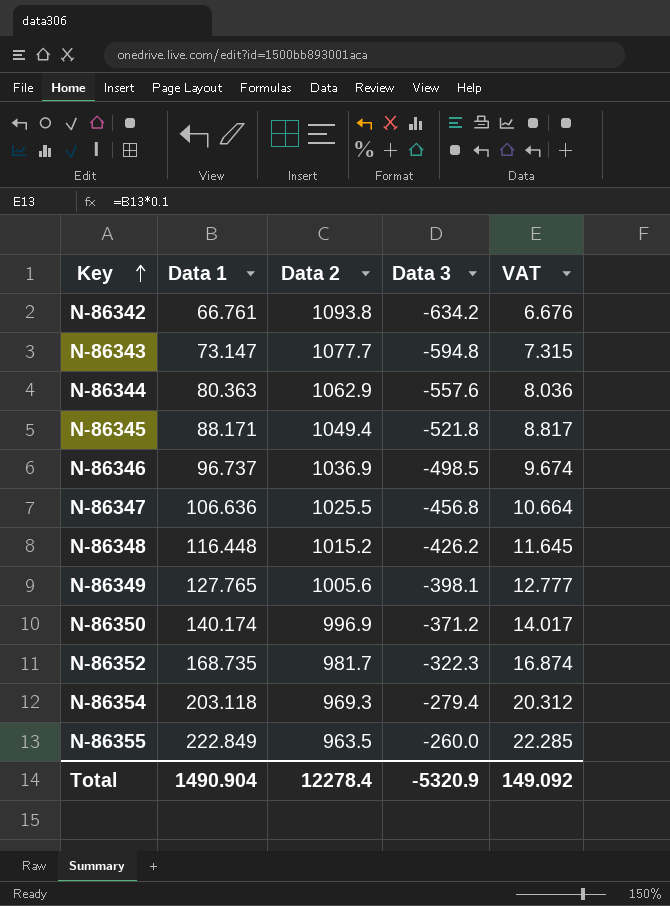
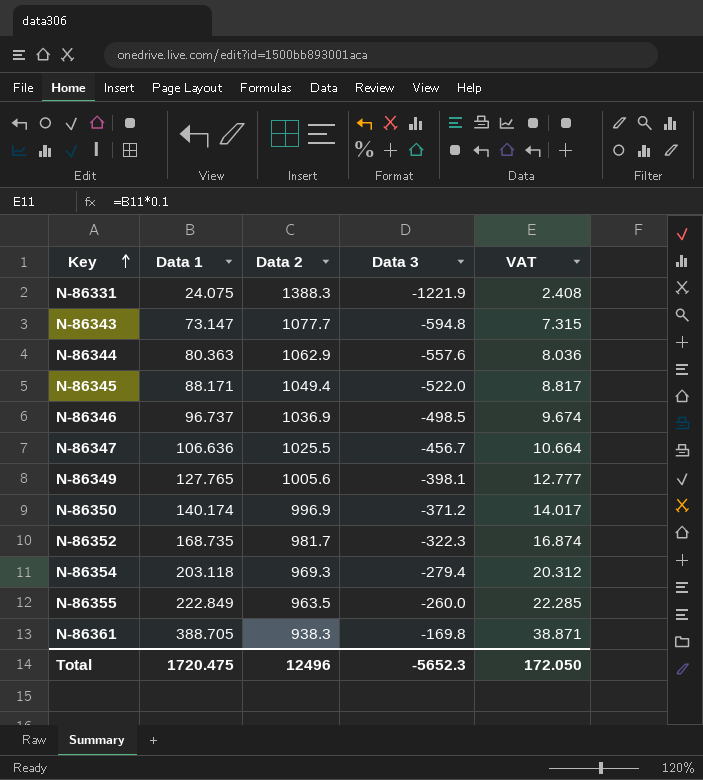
row N-86342: 66.761 | 1093.8 | -634.2 | 6.676 -> none
row N-86348: 116.448 | 1015.2 | -426.2 | 11.645 -> none
row N-86331: none -> 24.075 | 1388.3 | -1221.9 | 2.408
N-86345 | Data 3: -521.8 -> -522.0
N-86347 | Data 3: -456.8 -> -456.7
row N-86361: none -> 388.705 | 938.3 | -169.8 | 38.871
Total | Data 1: 1490.904 -> 1720.475
Total | Data 2: 12278.4 -> 12496
Total | Data 3: -5320.9 -> -5652.3
Total | VAT: 149.092 -> 172.050

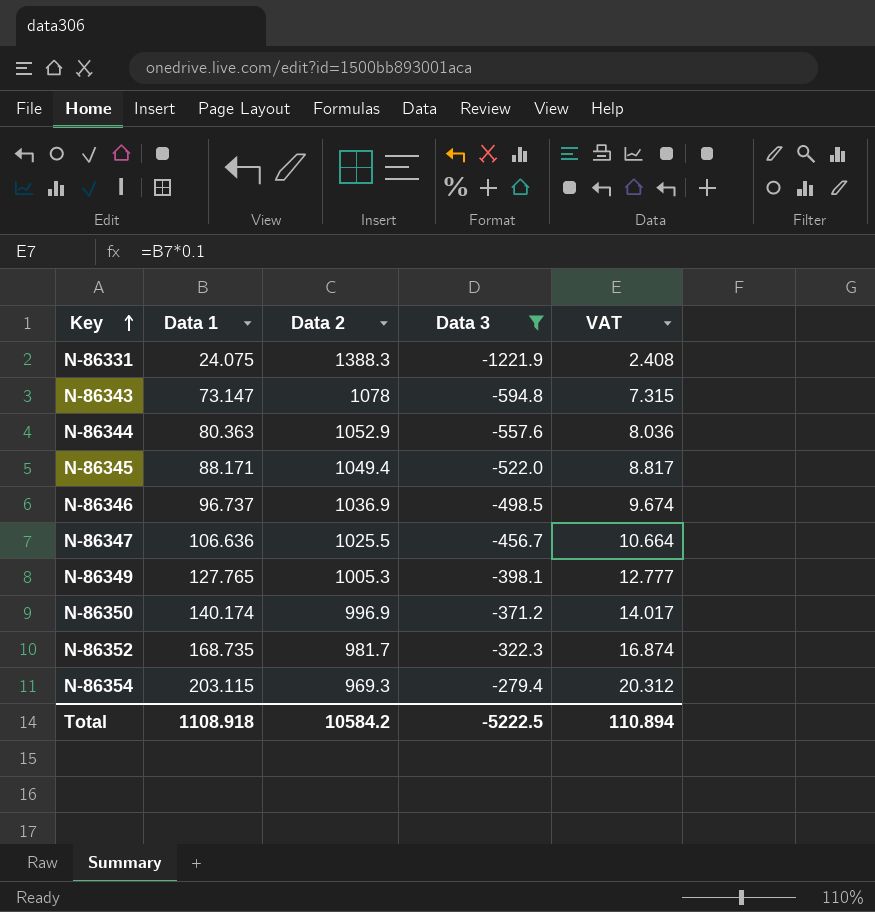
filter: none -> Data 3 <= -279.4
N-86343 | Data 2: 1077.7 -> 1078
N-86344 | Data 2: 1062.9 -> 1052.9
N-86349 | Data 2: 1005.6 -> 1005.3
N-86354 | Data 1: 203.118 -> 203.115
Total | Data 1: 1720.475 -> 1108.918
Total | Data 2: 12496 -> 10584.2
Total | Data 3: -5652.3 -> -5222.5
Total | VAT: 172.050 -> 110.894

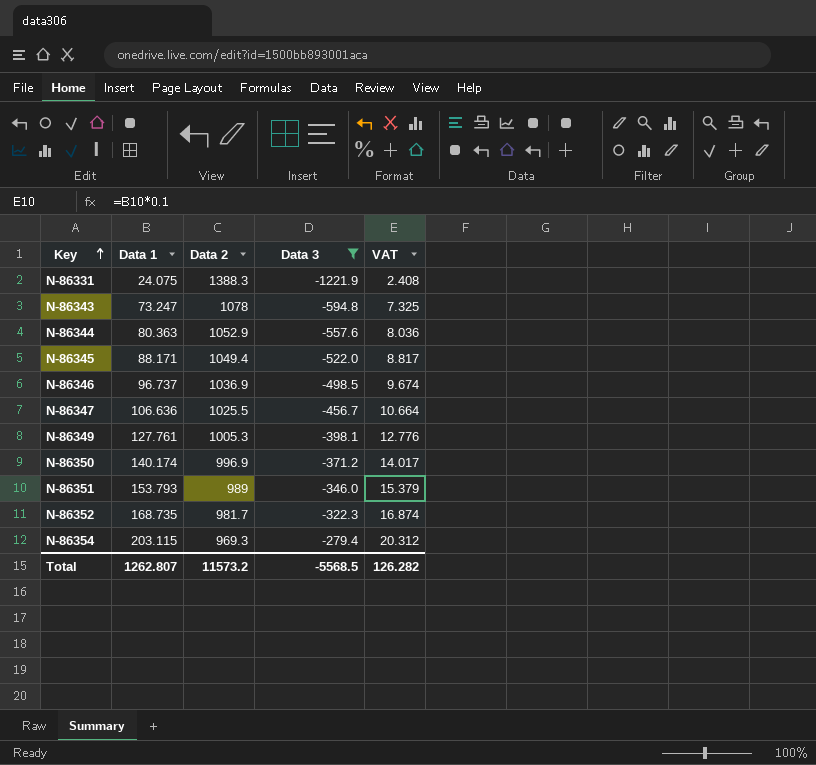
N-86343 | Data 1: 73.147 -> 73.247
N-86343 | VAT: 7.315 -> 7.325
N-86349 | Data 1: 127.765 -> 127.761
N-86349 | VAT: 12.777 -> 12.776
row N-86351: none -> 153.793 | 989 | -346.0 | 15.379
Total | Data 1: 1108.918 -> 1262.807
Total | Data 2: 10584.2 -> 11573.2
Total | Data 3: -5222.5 -> -5568.5
Total | VAT: 110.894 -> 126.282

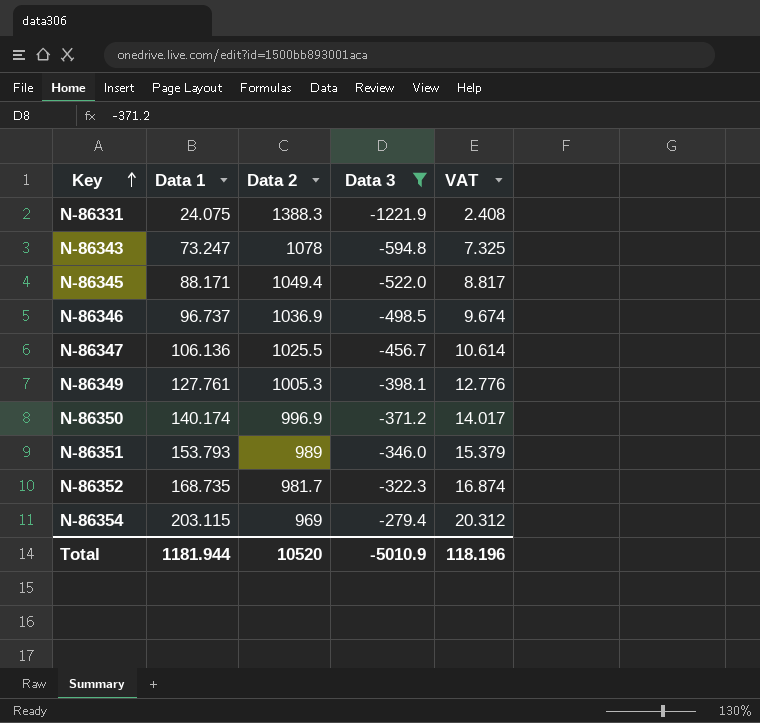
row N-86344: 80.363 | 1052.9 | -557.6 | 8.036 -> none
N-86347 | Data 1: 106.636 -> 106.136
N-86347 | VAT: 10.664 -> 10.614
N-86354 | Data 2: 969.3 -> 969
Total | Data 1: 1262.807 -> 1181.944
Total | Data 2: 11573.2 -> 10520
Total | Data 3: -5568.5 -> -5010.9
Total | VAT: 126.282 -> 118.196

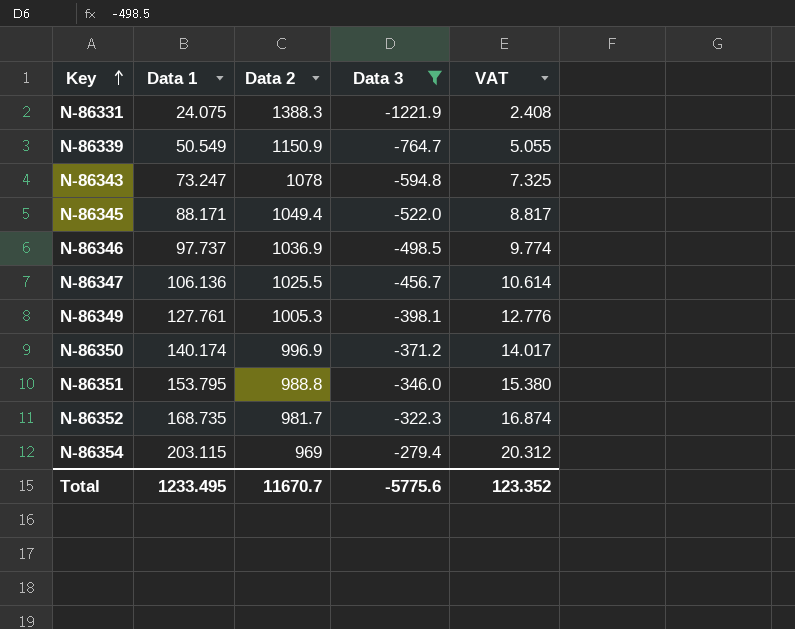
row N-86339: none -> 50.549 | 1150.9 | -764.7 | 5.055
N-86346 | Data 1: 96.737 -> 97.737
N-86346 | VAT: 9.674 -> 9.774
N-86351 | Data 1: 153.793 -> 153.795
N-86351 | Data 2: 989 -> 988.8
N-86351 | VAT: 15.379 -> 15.380
Total | Data 1: 1181.944 -> 1233.495
Total | Data 2: 10520 -> 11670.7
Total | Data 3: -5010.9 -> -5775.6
Total | VAT: 118.196 -> 123.352

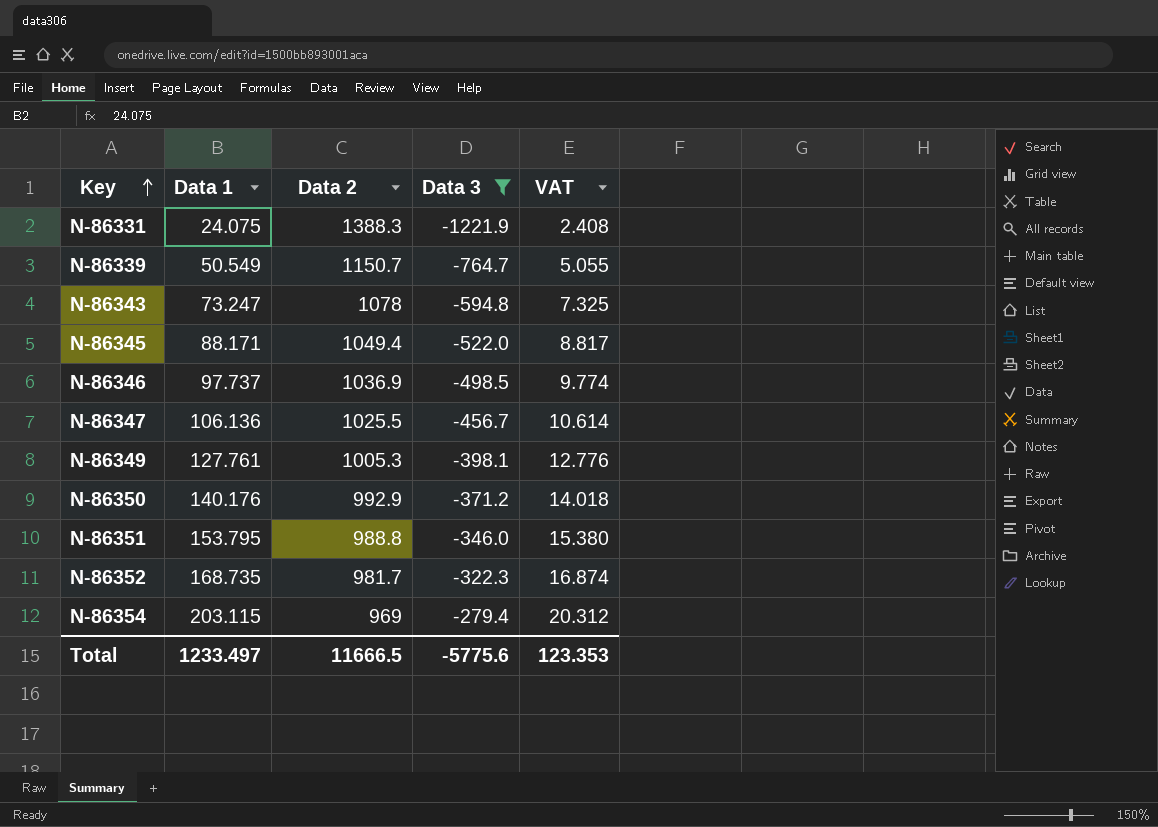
N-86339 | Data 2: 1150.9 -> 1150.7
N-86350 | Data 1: 140.174 -> 140.176
N-86350 | Data 2: 996.9 -> 992.9
N-86350 | VAT: 14.017 -> 14.018
Total | Data 1: 1233.495 -> 1233.497
Total | Data 2: 11670.7 -> 11666.5
Total | VAT: 123.352 -> 123.353

